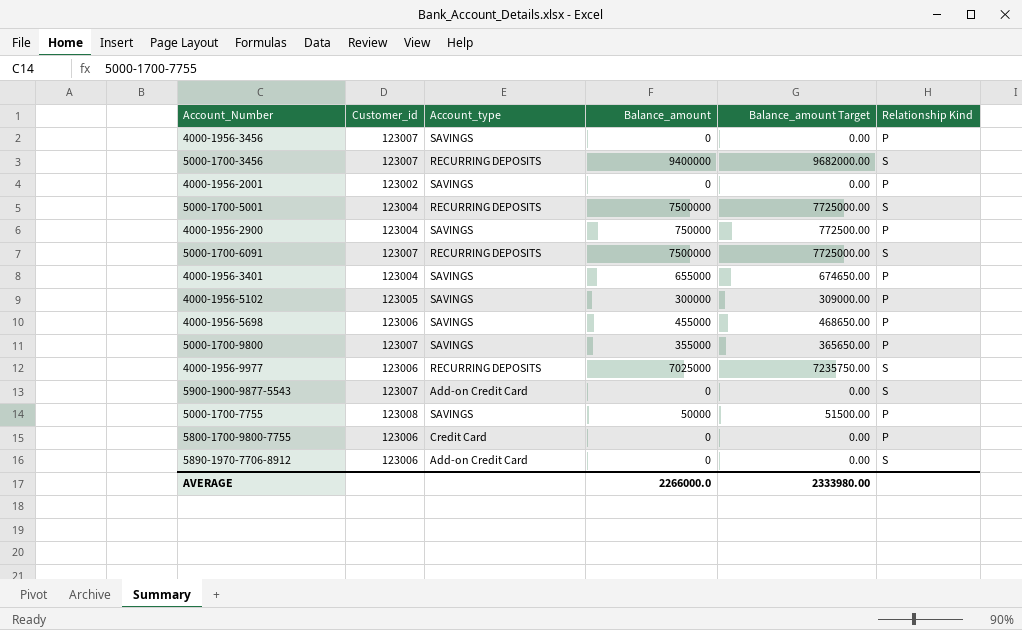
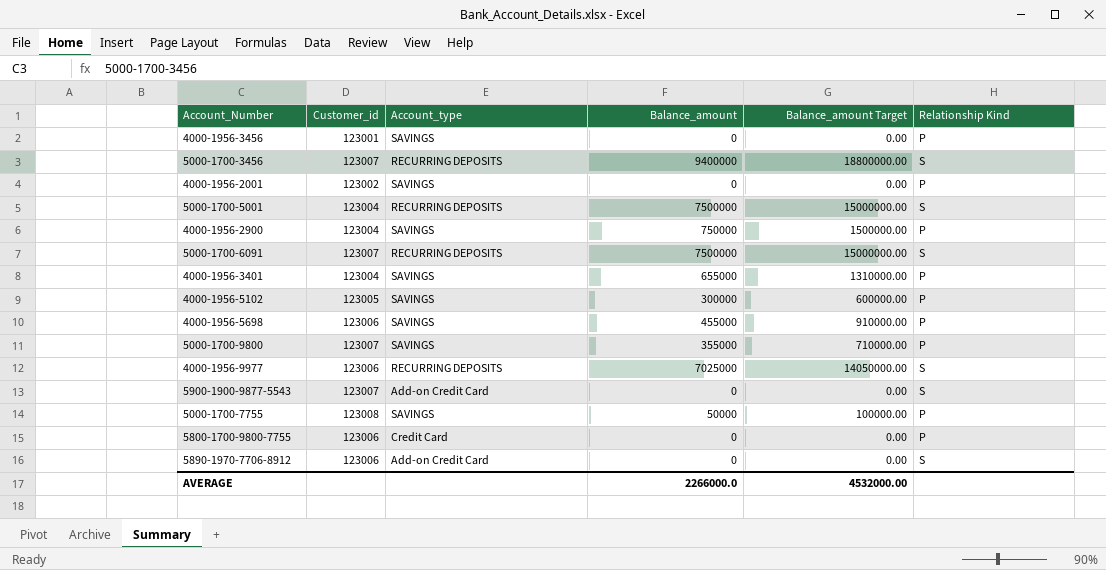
column Balance_amount Target | formula: [Balance_amount] * 1.03 -> [Balance_amount] * 2
4000-1956-3456 | Customer_id: 123007 -> 123001
AVERAGE | Balance_amount Target: 2333980.00 -> 4532000.00

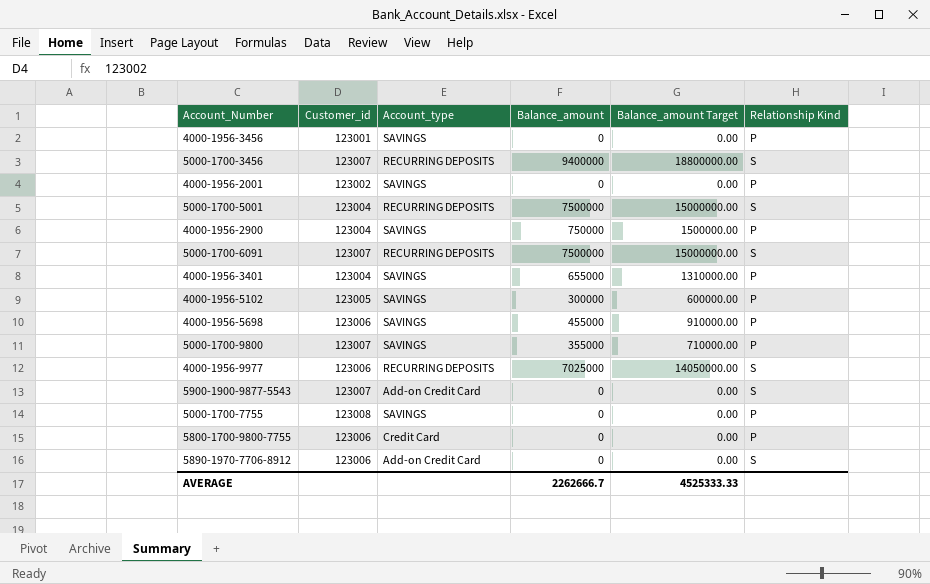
5000-1700-7755 | Balance_amount: 50000 -> 0
5000-1700-7755 | Balance_amount Target: 100000.00 -> 0.00
AVERAGE | Balance_amount: 2266000.0 -> 2262666.7
AVERAGE | Balance_amount Target: 4532000.00 -> 4525333.33

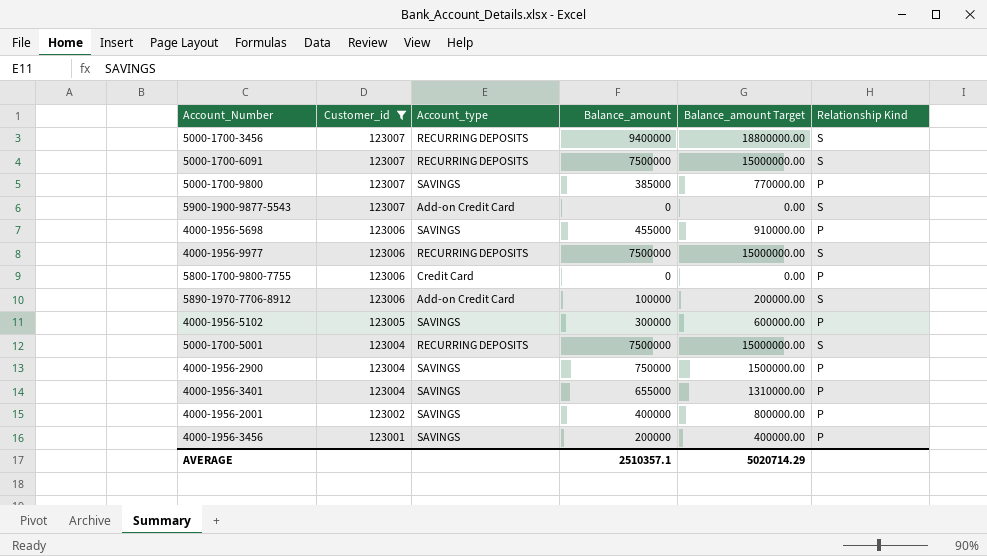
filter: none -> Customer_id != 123008
row order: none -> Customer_id descending
5000-1700-9800 | Balance_amount: 355000 -> 385000
5000-1700-9800 | Balance_amount Target: 710000.00 -> 770000.00
4000-1956-9977 | Balance_amount: 7025000 -> 7500000
4000-1956-9977 | Balance_amount Target: 14050000.00 -> 15000000.00
5890-1970-7706-8912 | Balance_amount: 0 -> 100000
5890-1970-7706-8912 | Balance_amount Target: 0.00 -> 200000.00
4000-1956-2001 | Balance_amount: 0 -> 400000
4000-1956-2001 | Balance_amount Target: 0.00 -> 800000.00
4000-1956-3456 | Balance_amount: 0 -> 200000
4000-1956-3456 | Balance_amount Target: 0.00 -> 400000.00
AVERAGE | Balance_amount: 2262666.7 -> 2510357.1
AVERAGE | Balance_amount Target: 4525333.33 -> 5020714.29

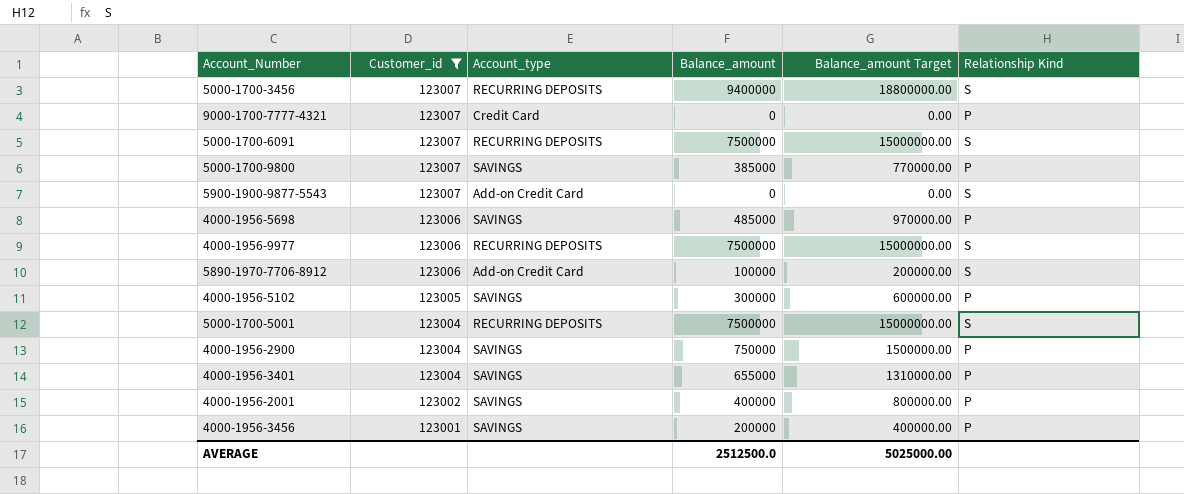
row 5800-1700-9800-7755: 123006 | Credit Card | 0 | 0.00 | P -> none
row 9000-1700-7777-4321: none -> 123007 | Credit Card | 0 | 0.00 | P
4000-1956-5698 | Balance_amount: 455000 -> 485000
4000-1956-5698 | Balance_amount Target: 910000.00 -> 970000.00
AVERAGE | Balance_amount: 2510357.1 -> 2512500.0
AVERAGE | Balance_amount Target: 5020714.29 -> 5025000.00

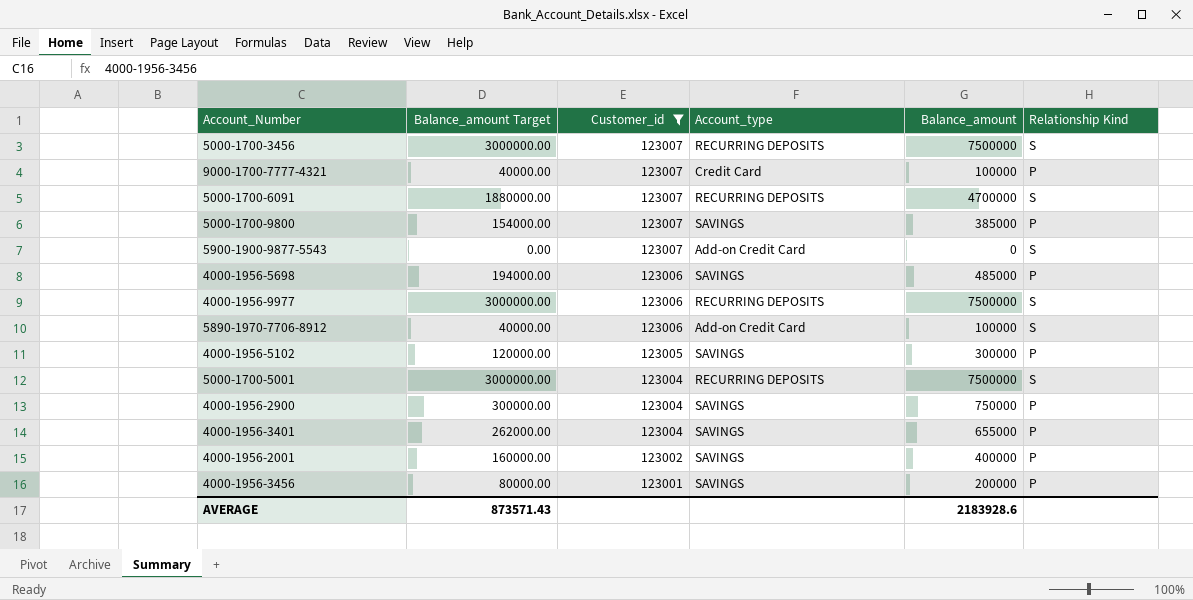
column Balance_amount Target | formula: [Balance_amount] * 2 -> [Balance_amount] * 0.4
column Balance_amount Target | position: 5 -> 2
5000-1700-3456 | Balance_amount: 9400000 -> 7500000
9000-1700-7777-4321 | Balance_amount: 0 -> 100000
5000-1700-6091 | Balance_amount: 7500000 -> 4700000
AVERAGE | Balance_amount Target: 5025000.00 -> 873571.43
AVERAGE | Balance_amount: 2512500.0 -> 2183928.6

